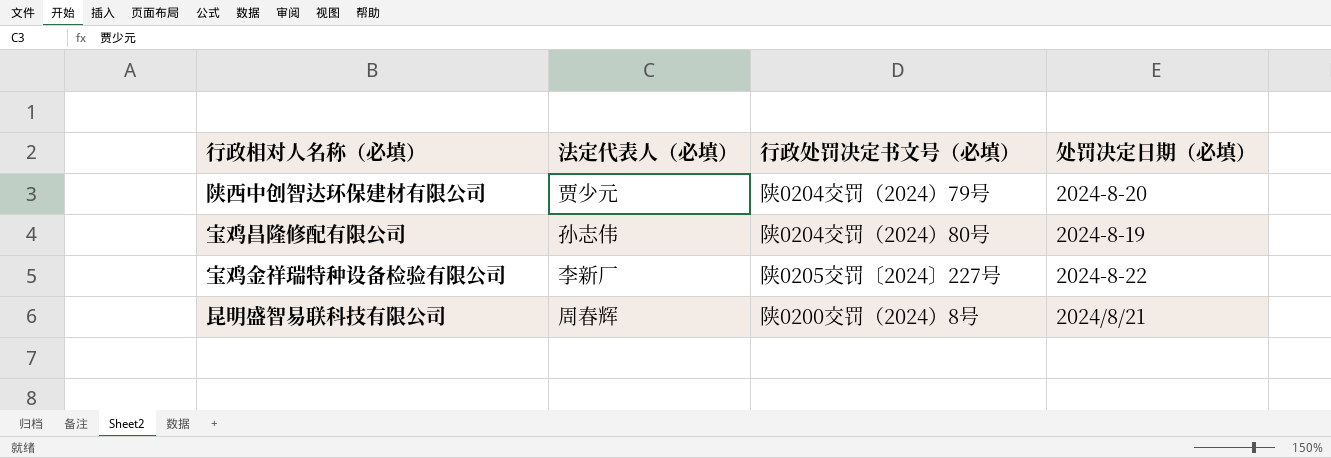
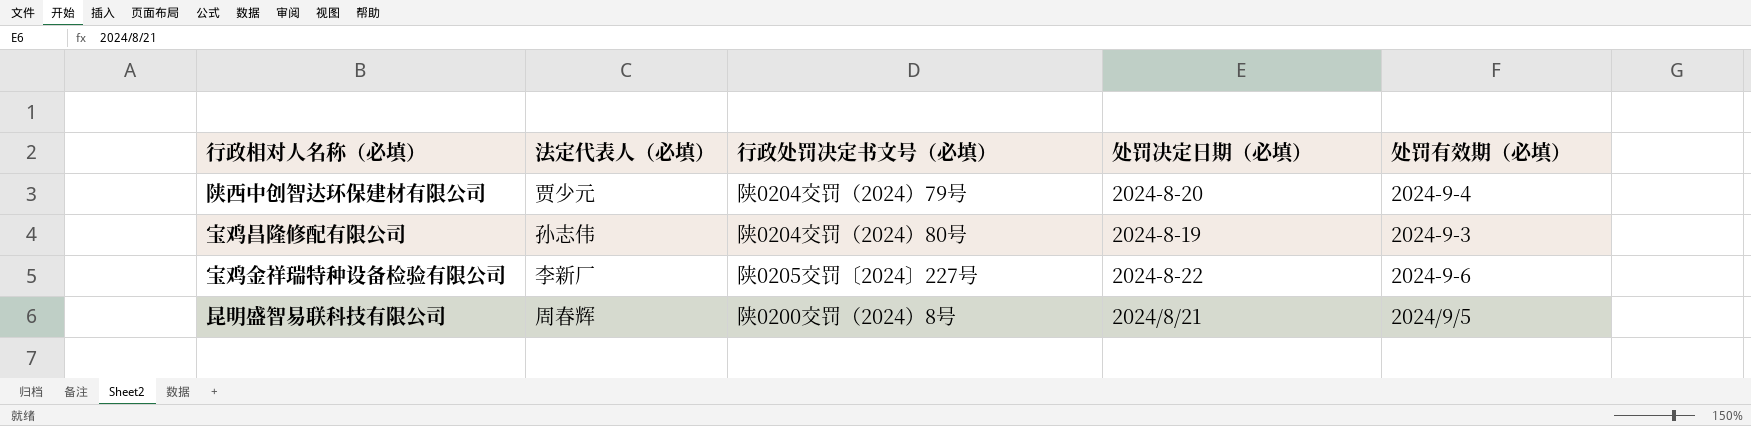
column 处罚有效期（必填） | position: none -> 5

